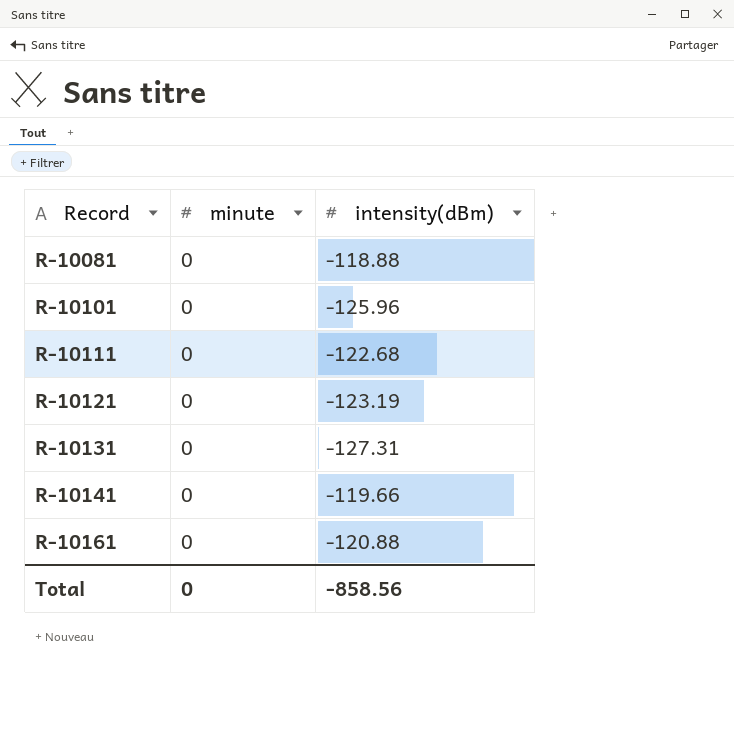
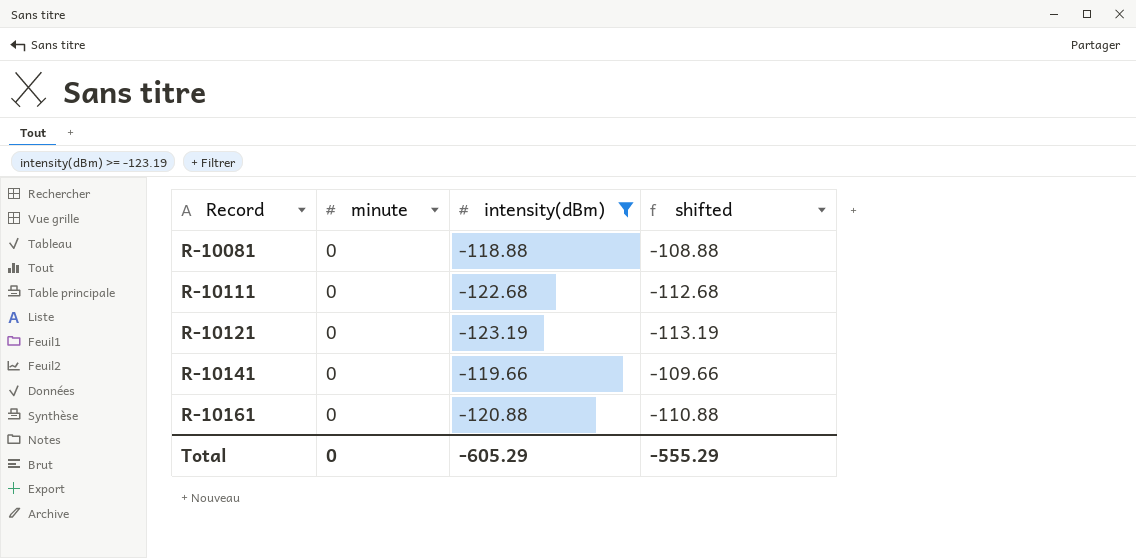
filter: none -> intensity(dBm) >= -123.19
column shifted | formula: none -> [intensity(dBm)] + 10
Total | intensity(dBm): -858.56 -> -605.29

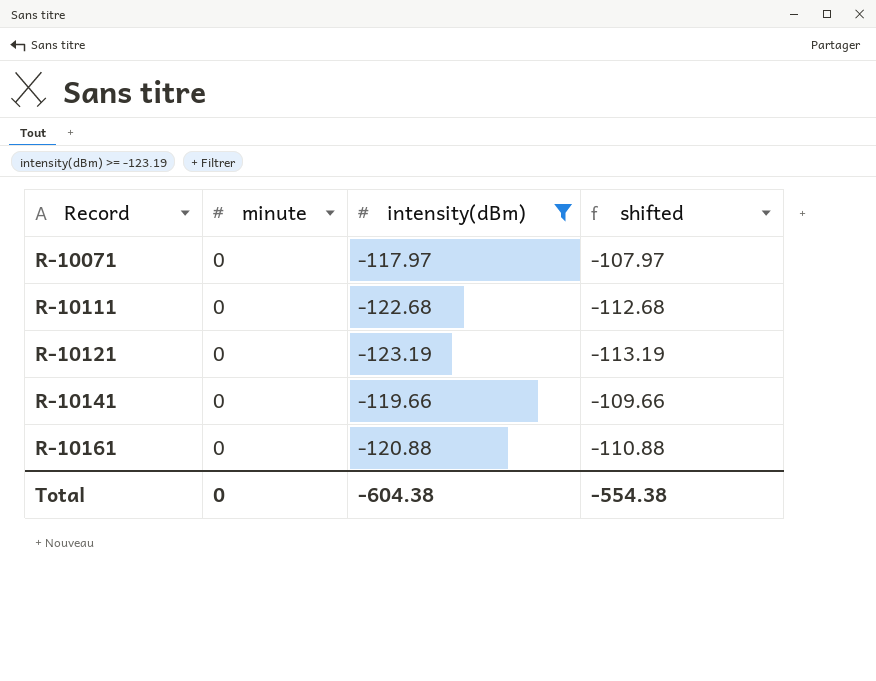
row R-10081: 0 | -118.88 | -108.88 -> none
row R-10071: none -> 0 | -117.97 | -107.97
Total | intensity(dBm): -605.29 -> -604.38
Total | shifted: -555.29 -> -554.38

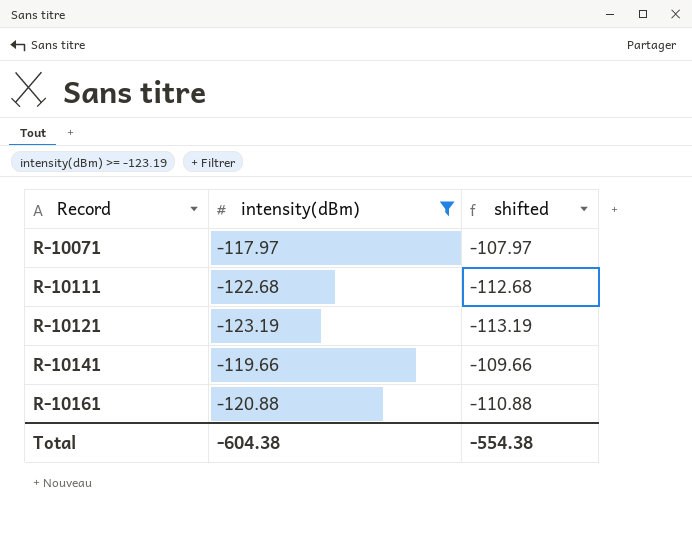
column minute | position: 2 -> none

